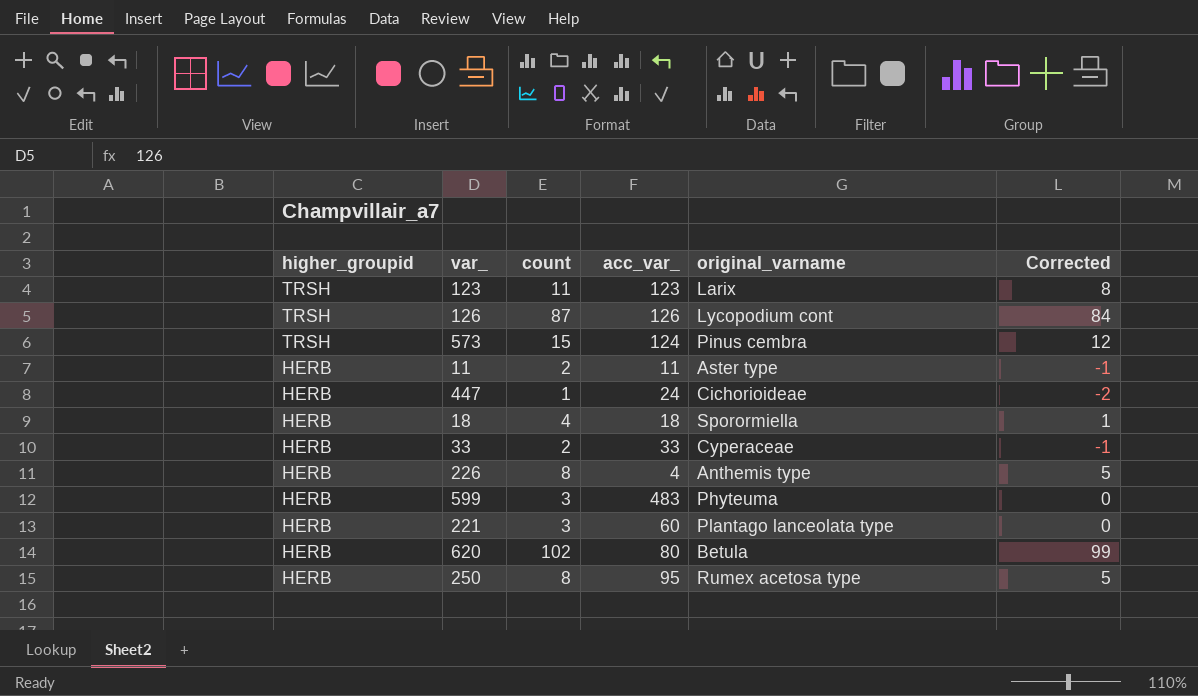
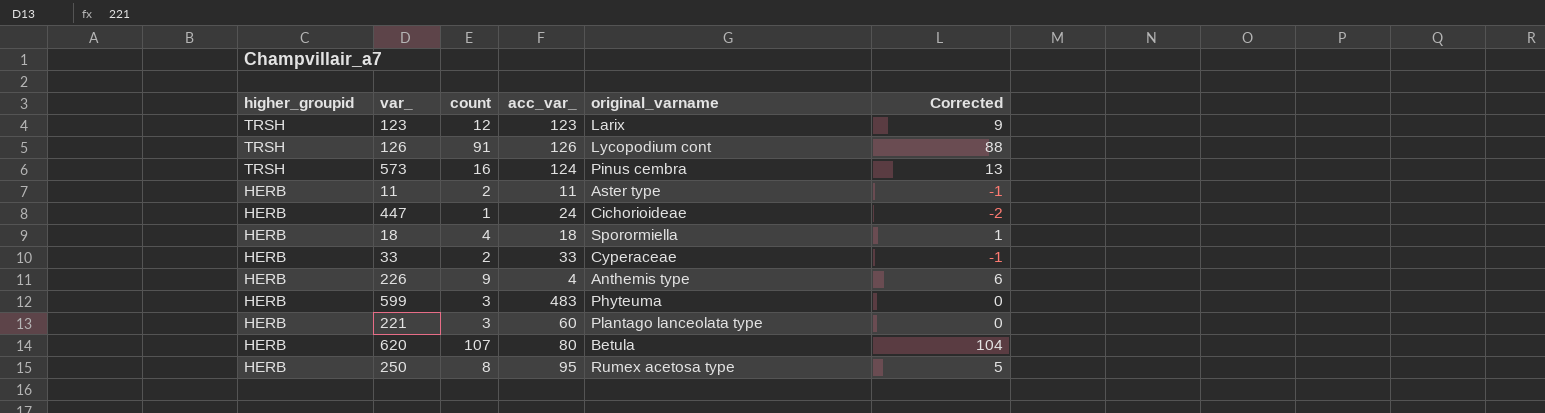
123 | count: 11 -> 12
123 | Corrected: 8 -> 9
126 | count: 87 -> 91
126 | Corrected: 84 -> 88
573 | count: 15 -> 16
573 | Corrected: 12 -> 13
226 | count: 8 -> 9
226 | Corrected: 5 -> 6
620 | count: 102 -> 107
620 | Corrected: 99 -> 104

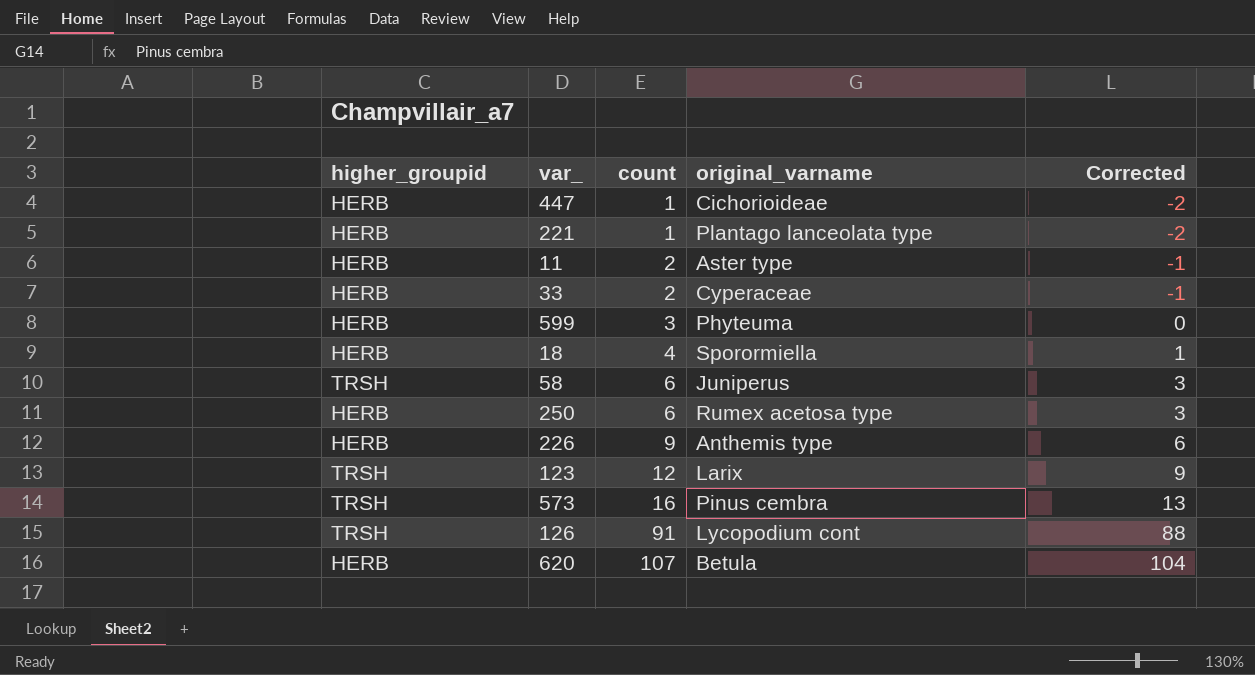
row order: higher_groupid descending -> count ascending
column acc_var_ | position: 4 -> none
221 | count: 3 -> 1
221 | Corrected: 0 -> -2
row 58: none -> TRSH | 6 | Juniperus | 3
250 | count: 8 -> 6
250 | Corrected: 5 -> 3

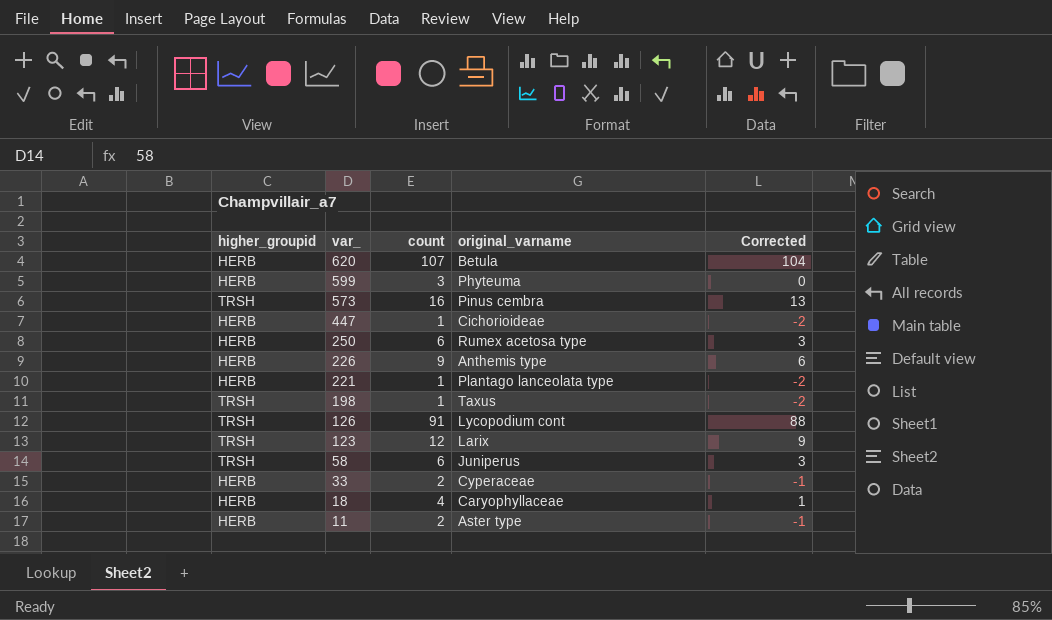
row order: count ascending -> var_ descending
row 198: none -> TRSH | 1 | Taxus | -2
18 | original_varname: Sporormiella -> Caryophyllaceae

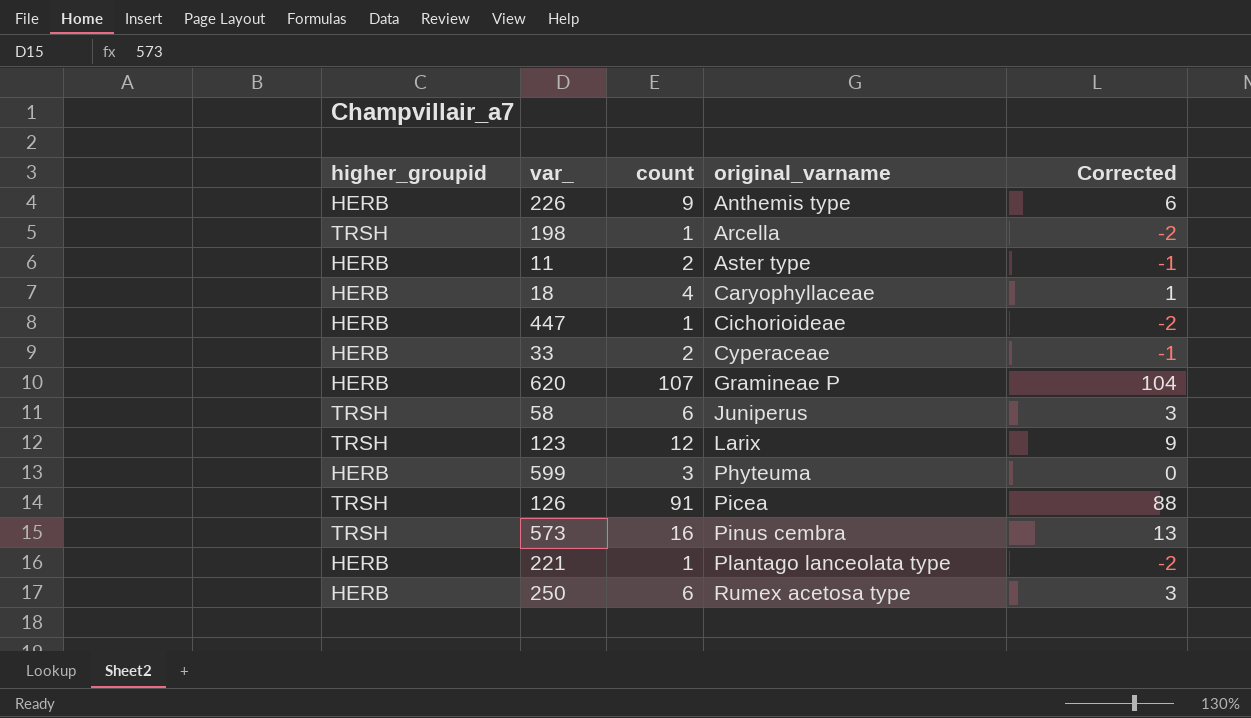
row order: var_ descending -> original_varname ascending
198 | original_varname: Taxus -> Arcella
620 | original_varname: Betula -> Gramineae P
126 | original_varname: Lycopodium cont -> Picea

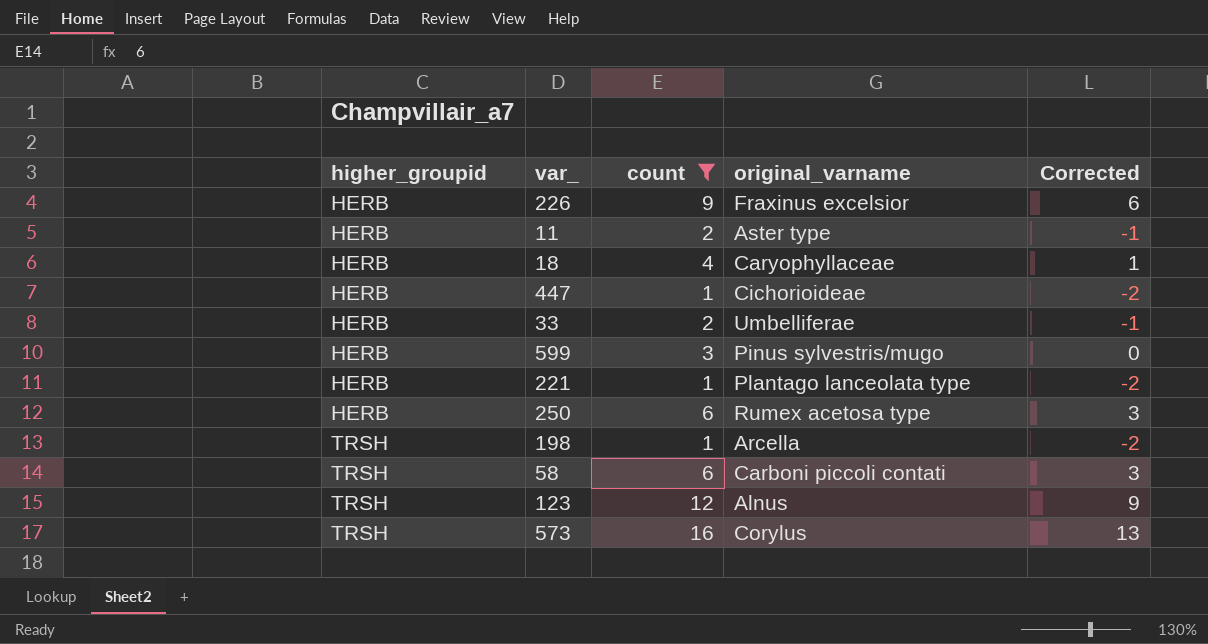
filter: none -> count <= 16
row order: original_varname ascending -> higher_groupid ascending
226 | original_varname: Anthemis type -> Fraxinus excelsior
33 | original_varname: Cyperaceae -> Umbelliferae
599 | original_varname: Phyteuma -> Pinus sylvestris/mugo
58 | original_varname: Juniperus -> Carboni piccoli contati
123 | original_varname: Larix -> Alnus
573 | original_varname: Pinus cembra -> Corylus

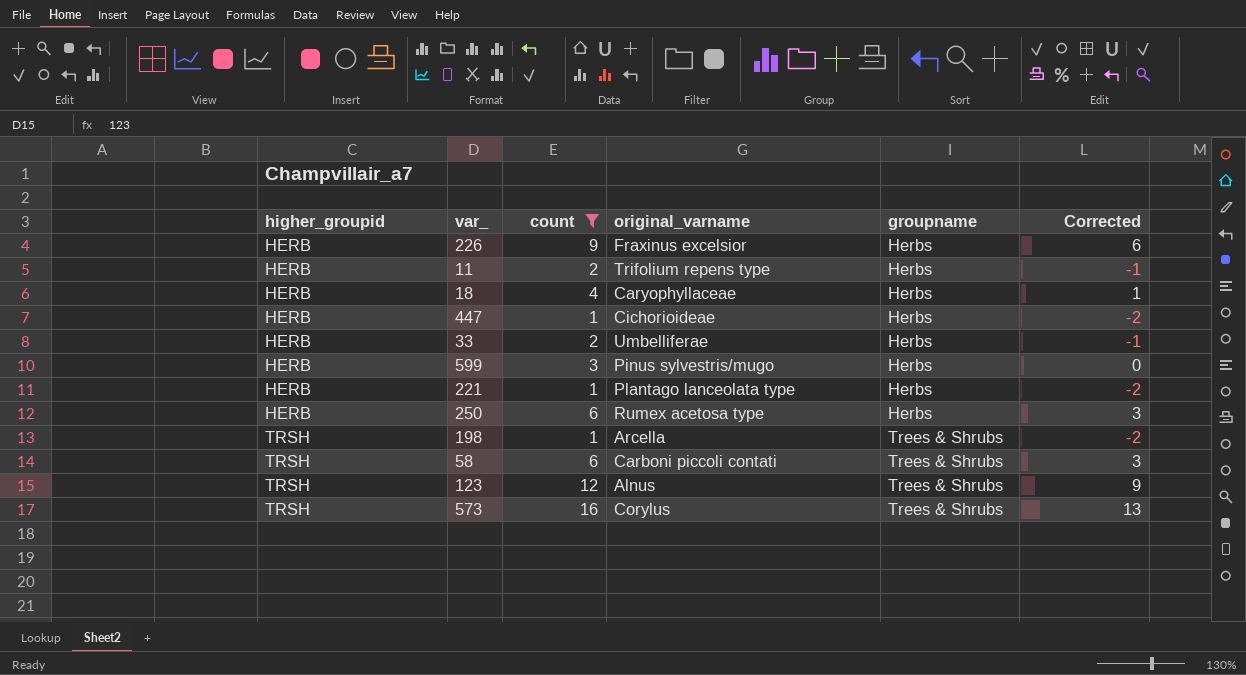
column groupname | position: none -> 5
11 | original_varname: Aster type -> Trifolium repens type

